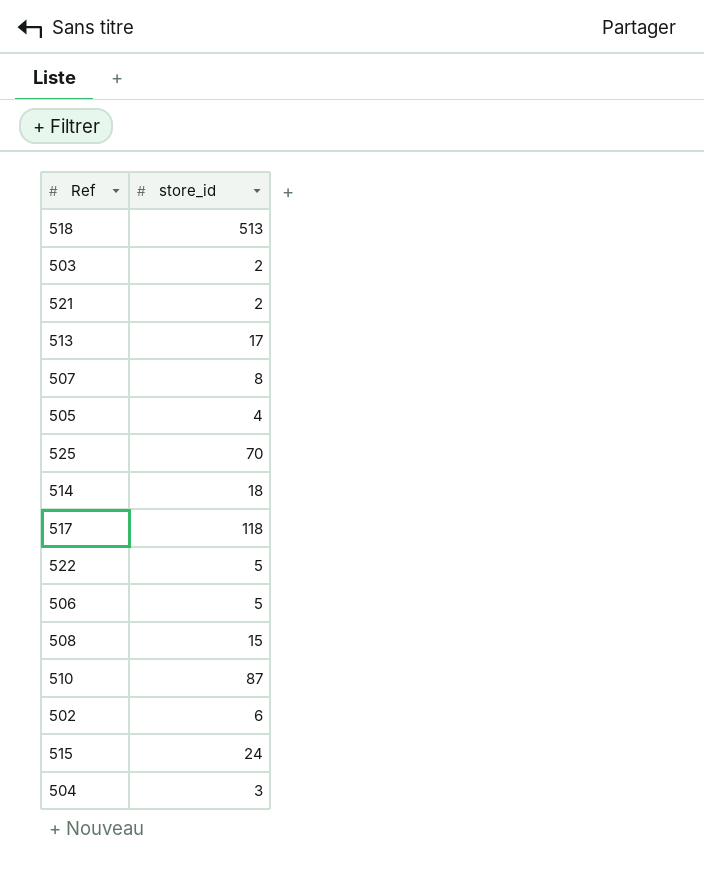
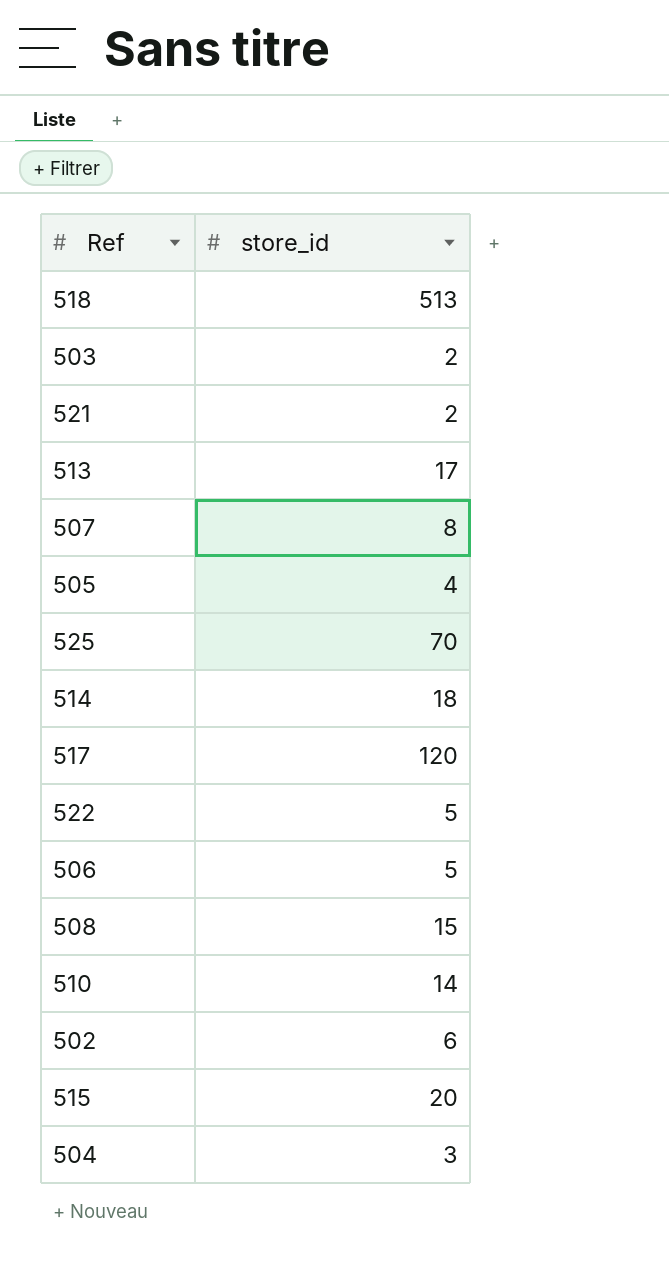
517 | store_id: 118 -> 120
510 | store_id: 87 -> 14
515 | store_id: 24 -> 20

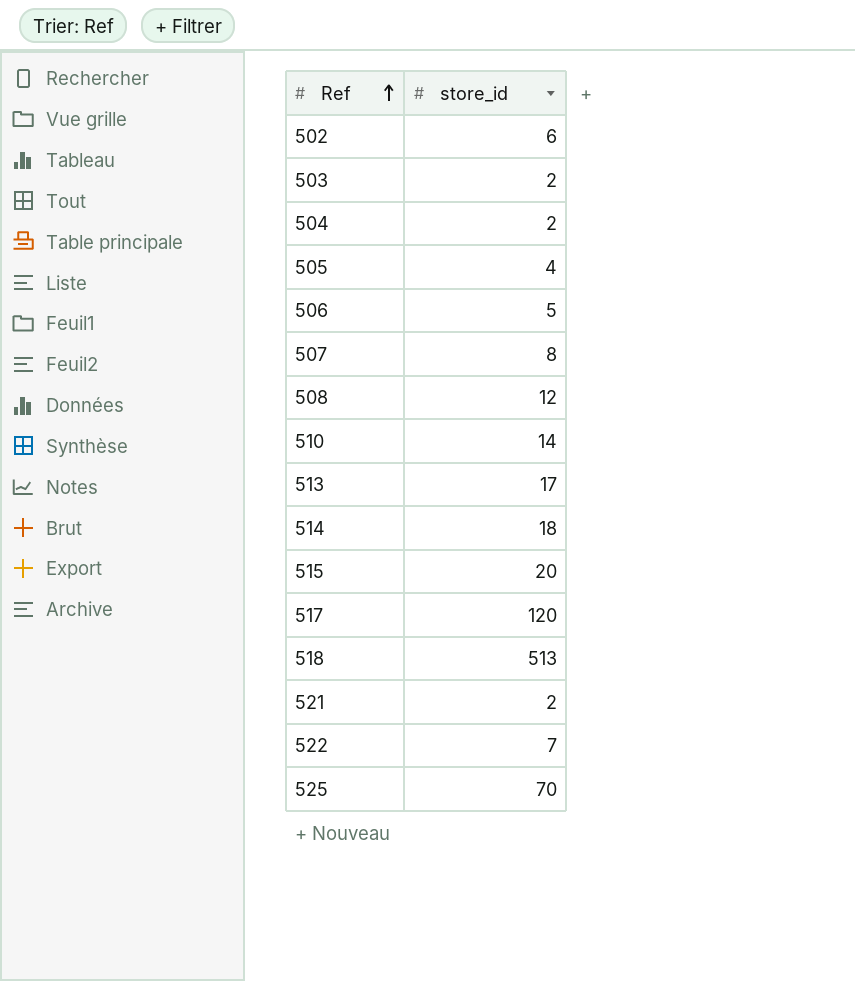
row order: none -> Ref ascending
504 | store_id: 3 -> 2
508 | store_id: 15 -> 12
522 | store_id: 5 -> 7

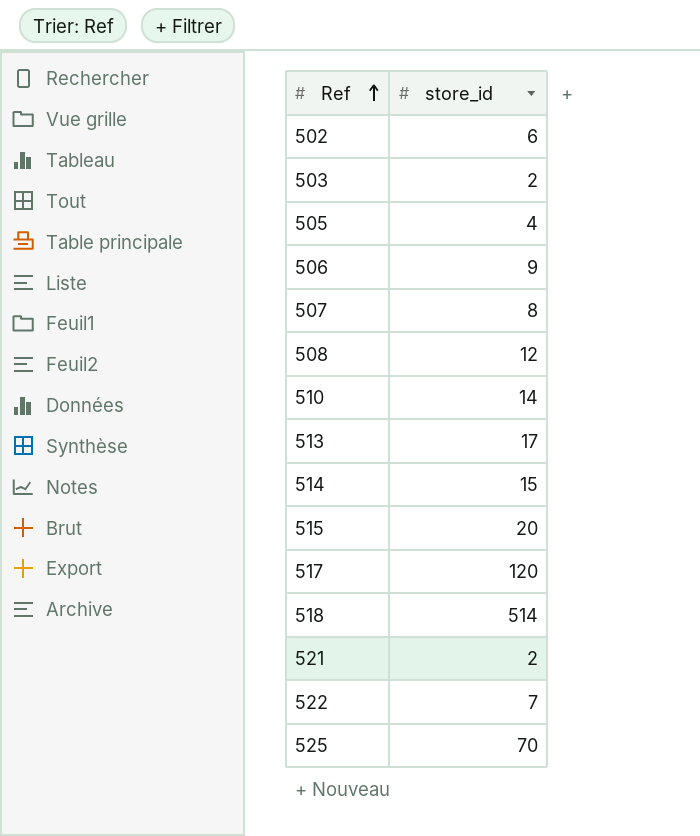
row 504: 2 -> none
506 | store_id: 5 -> 9
514 | store_id: 18 -> 15
518 | store_id: 513 -> 514

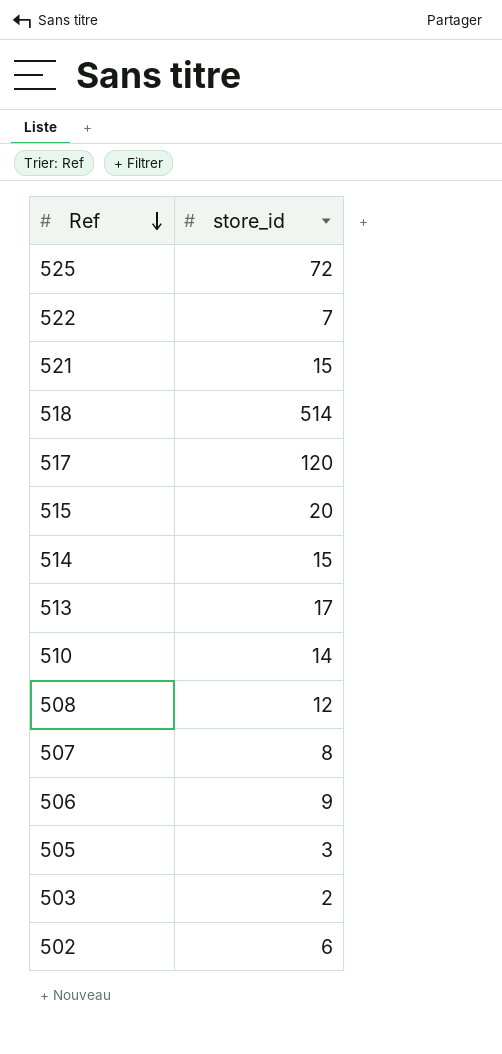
row order: Ref ascending -> Ref descending
525 | store_id: 70 -> 72
521 | store_id: 2 -> 15
505 | store_id: 4 -> 3

